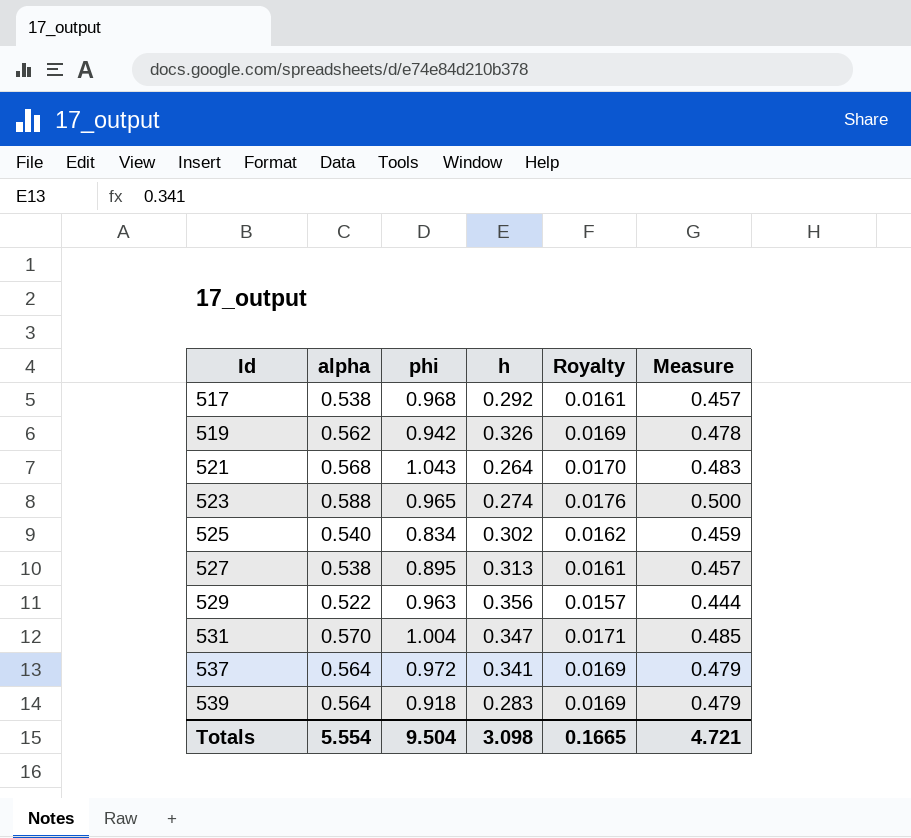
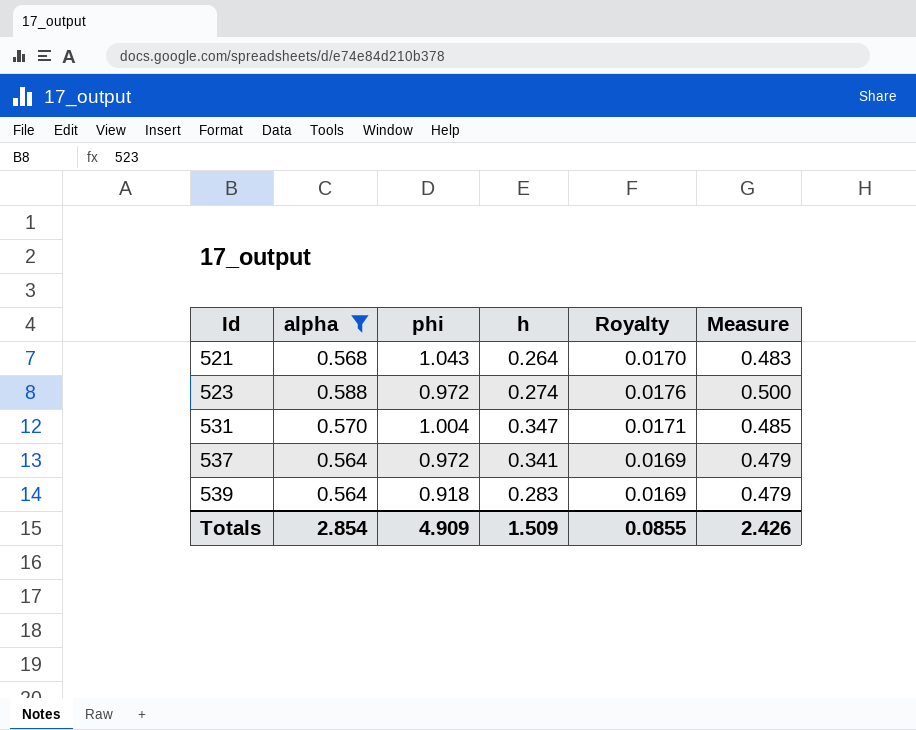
filter: none -> alpha >= 0.564
523 | phi: 0.965 -> 0.972
Totals | alpha: 5.554 -> 2.854
Totals | phi: 9.504 -> 4.909
Totals | h: 3.098 -> 1.509
Totals | Royalty: 0.1665 -> 0.0855
Totals | Measure: 4.721 -> 2.426

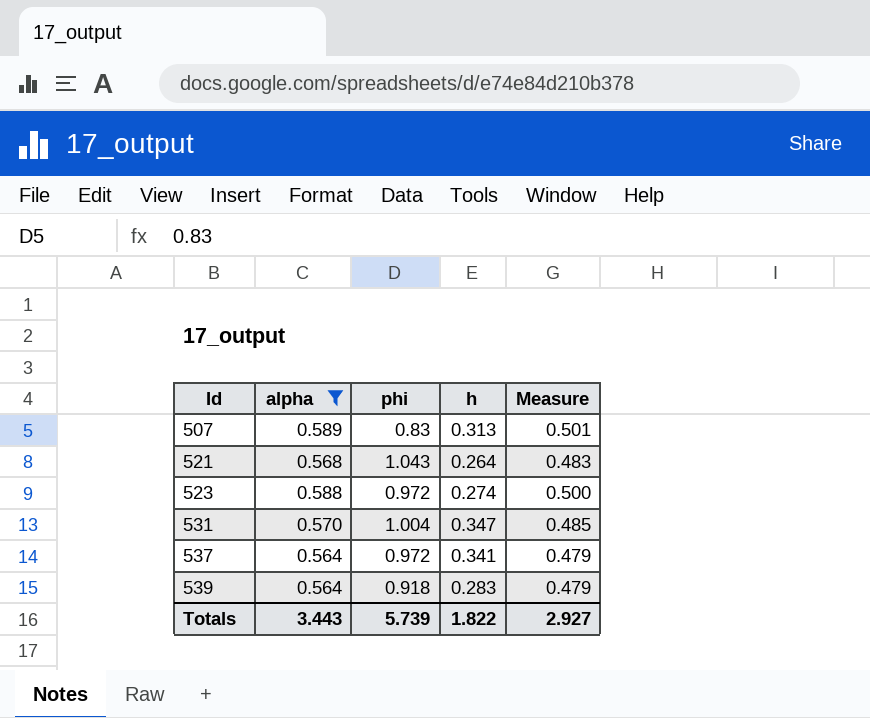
column Royalty | formula: [alpha] * 0.03 -> none
row 507: none -> 0.589 | 0.83 | 0.313 | 0.501
Totals | alpha: 2.854 -> 3.443
Totals | phi: 4.909 -> 5.739
Totals | h: 1.509 -> 1.822
Totals | Measure: 2.426 -> 2.927

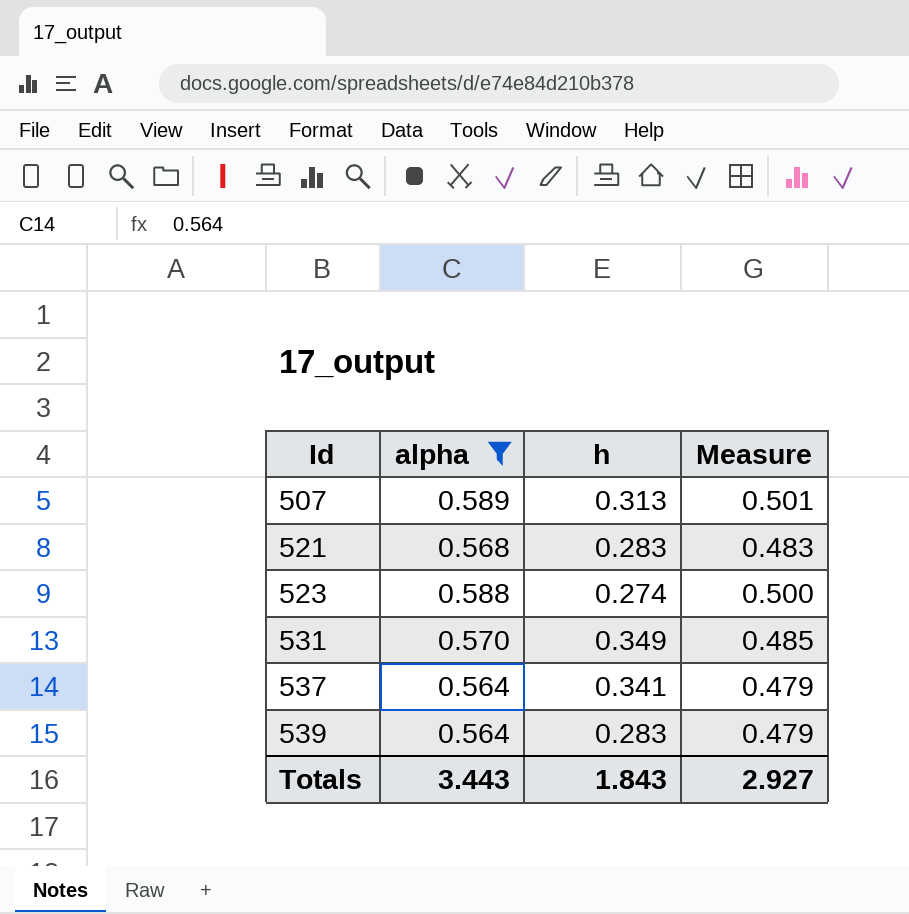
column phi | position: 3 -> none
521 | h: 0.264 -> 0.283
531 | h: 0.347 -> 0.349
Totals | h: 1.822 -> 1.843

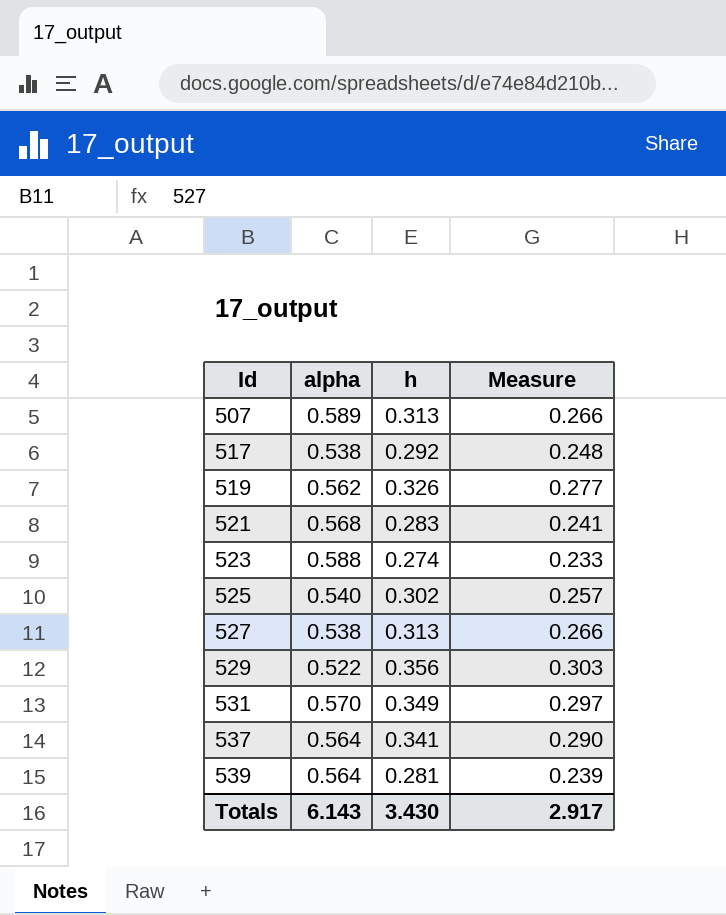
filter: alpha >= 0.564 -> none
column Measure | formula: [alpha] * 0.85 -> [h] * 0.85
539 | h: 0.283 -> 0.281
Totals | alpha: 3.443 -> 6.143
Totals | h: 1.843 -> 3.430
Totals | Measure: 2.927 -> 2.917

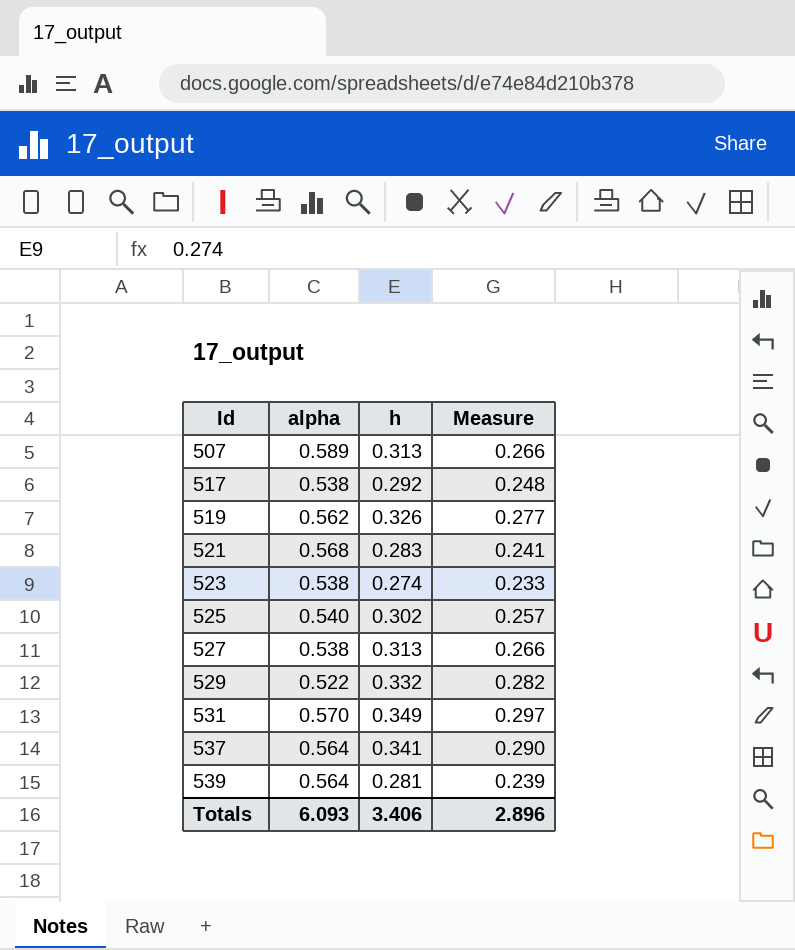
523 | alpha: 0.588 -> 0.538
529 | h: 0.356 -> 0.332
529 | Measure: 0.303 -> 0.282
Totals | alpha: 6.143 -> 6.093
Totals | h: 3.430 -> 3.406
Totals | Measure: 2.917 -> 2.896

